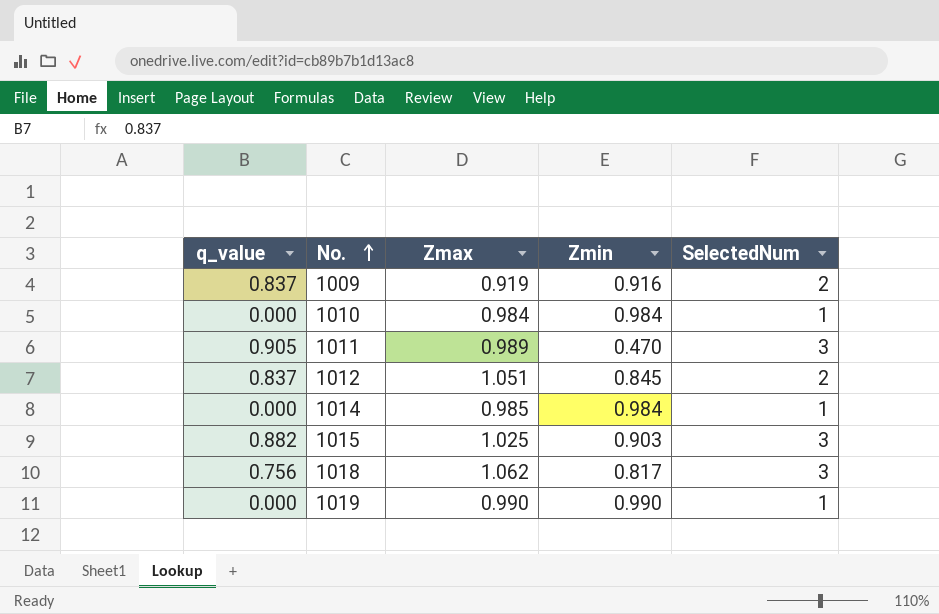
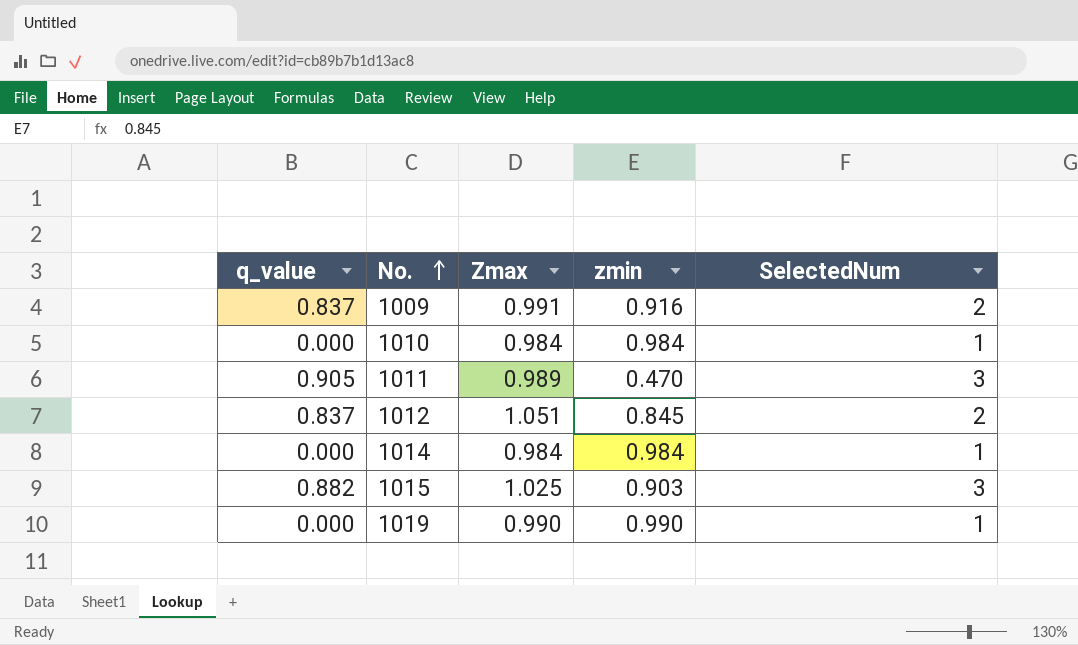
column name: Zmin -> zmin
row 1018: 0.756 | 1.062 | 0.817 | 3 -> none
1009 | Zmax: 0.919 -> 0.991
1014 | Zmax: 0.985 -> 0.984

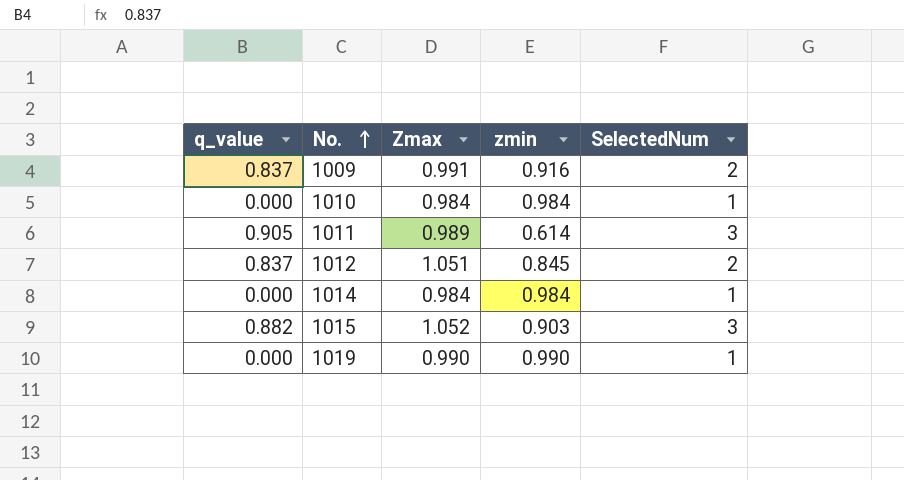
1011 | zmin: 0.470 -> 0.614
1015 | Zmax: 1.025 -> 1.052

